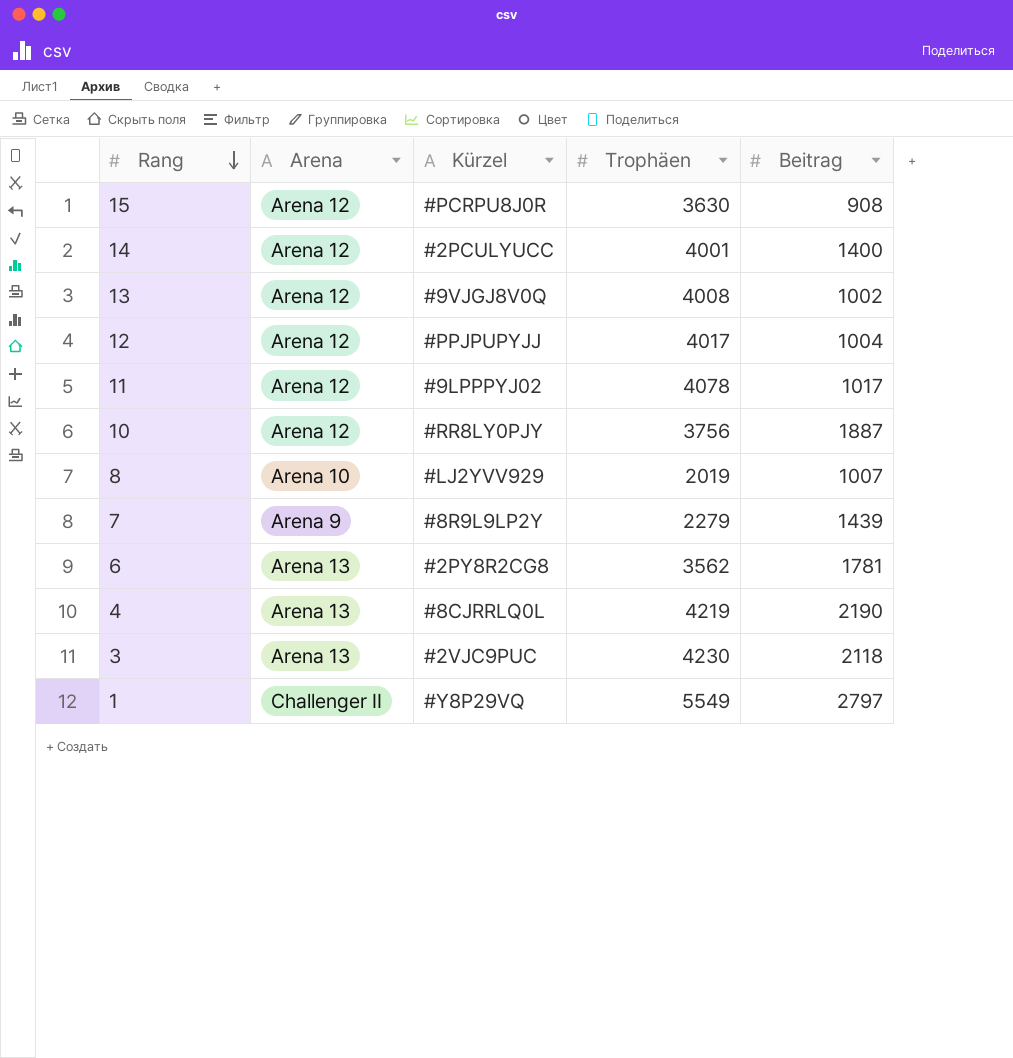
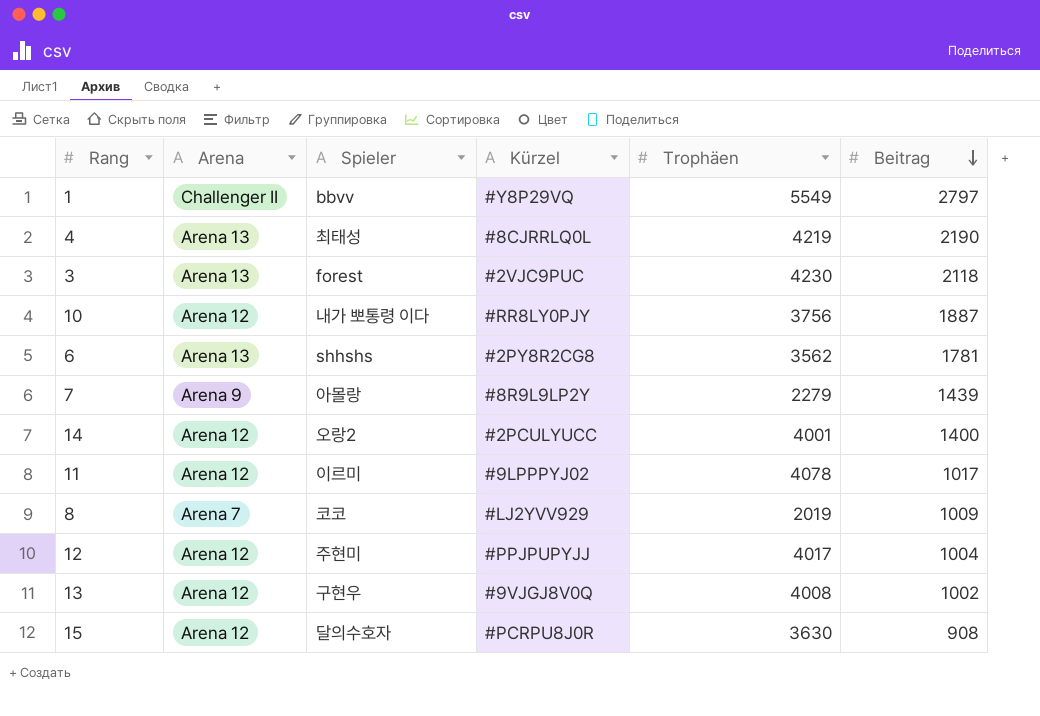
row order: Rang descending -> Beitrag descending
column Spieler | position: none -> 3
8 | Arena: Arena 10 -> Arena 7
8 | Beitrag: 1007 -> 1009

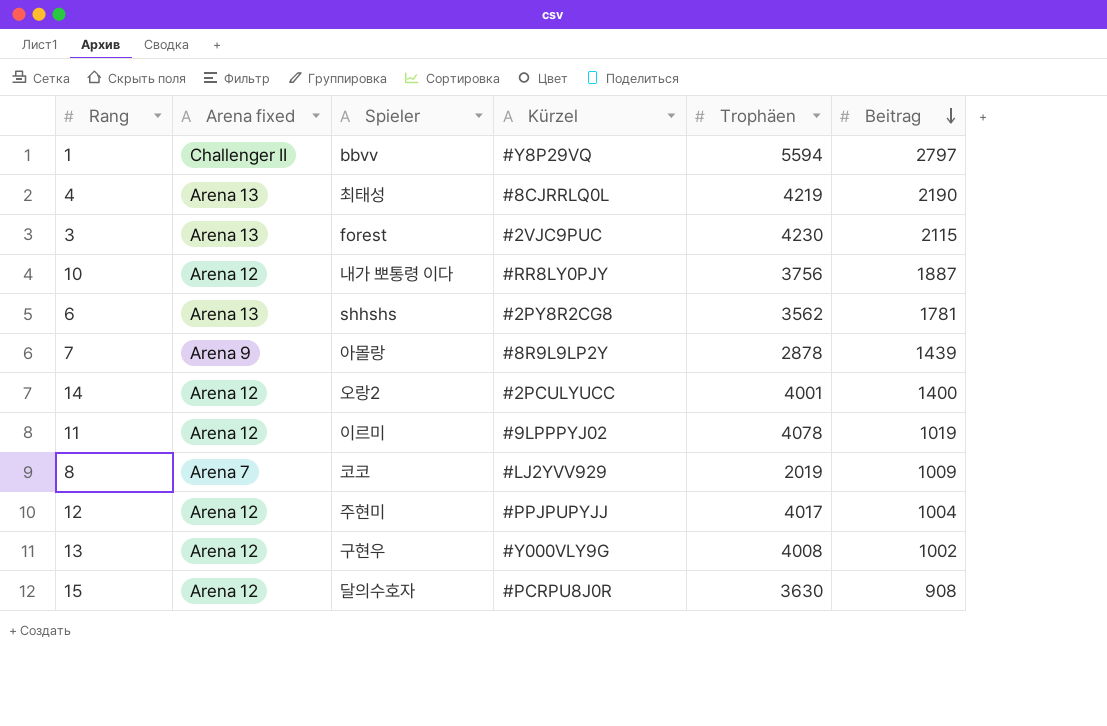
column name: Arena -> Arena fixed
1 | Trophäen: 5549 -> 5594
3 | Beitrag: 2118 -> 2115
7 | Trophäen: 2279 -> 2878
11 | Beitrag: 1017 -> 1019
13 | Kürzel: #9VJGJ8V0Q -> #Y000VLY9G

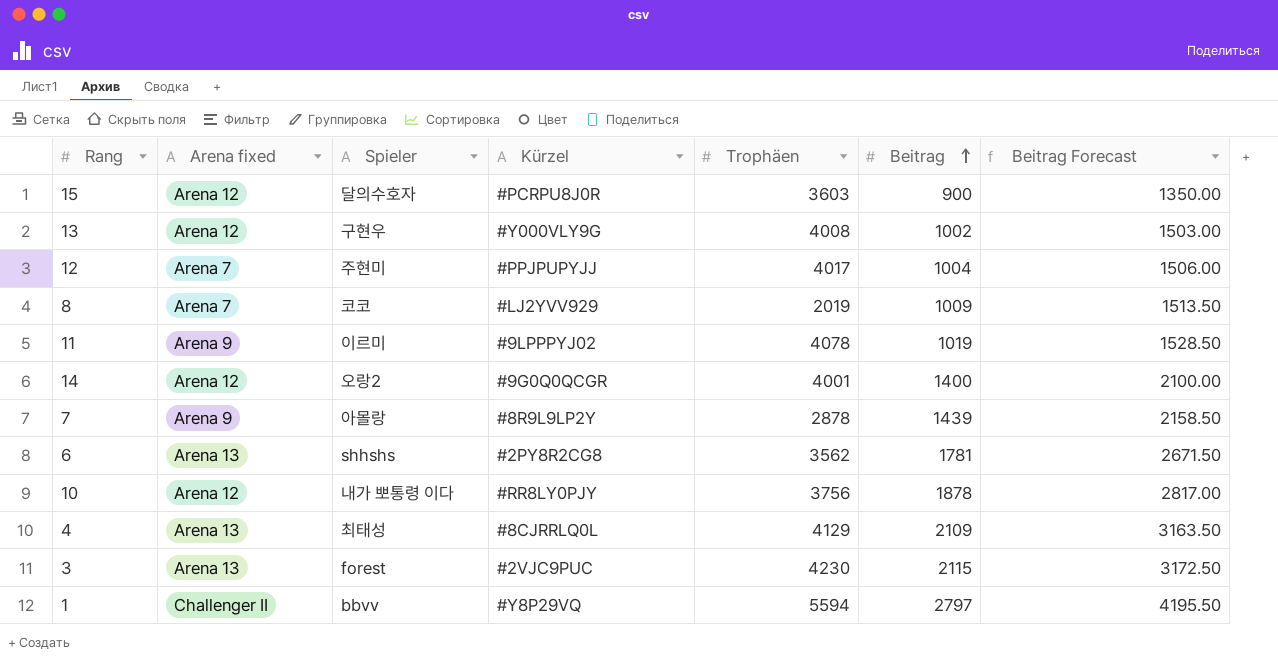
row order: Beitrag descending -> Beitrag ascending
column Beitrag Forecast | formula: none -> [Beitrag] * 1.5
15 | Trophäen: 3630 -> 3603
15 | Beitrag: 908 -> 900
12 | Arena fixed: Arena 12 -> Arena 7
11 | Arena fixed: Arena 12 -> Arena 9
14 | Kürzel: #2PCULYUCC -> #9G0Q0QCGR
10 | Beitrag: 1887 -> 1878
4 | Trophäen: 4219 -> 4129
4 | Beitrag: 2190 -> 2109

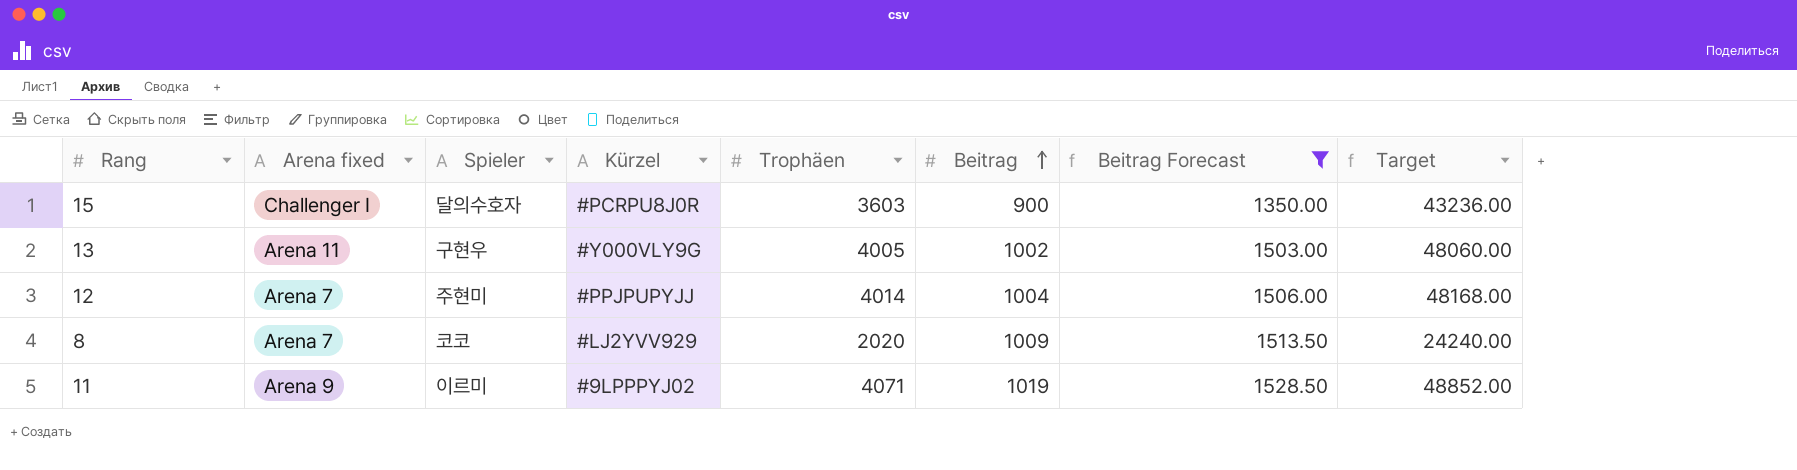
filter: none -> Beitrag Forecast <= 1528.50
column Target | formula: none -> [Trophäen] * 12
15 | Arena fixed: Arena 12 -> Challenger I
13 | Arena fixed: Arena 12 -> Arena 11
13 | Trophäen: 4008 -> 4005
12 | Trophäen: 4017 -> 4014
8 | Trophäen: 2019 -> 2020
11 | Trophäen: 4078 -> 4071

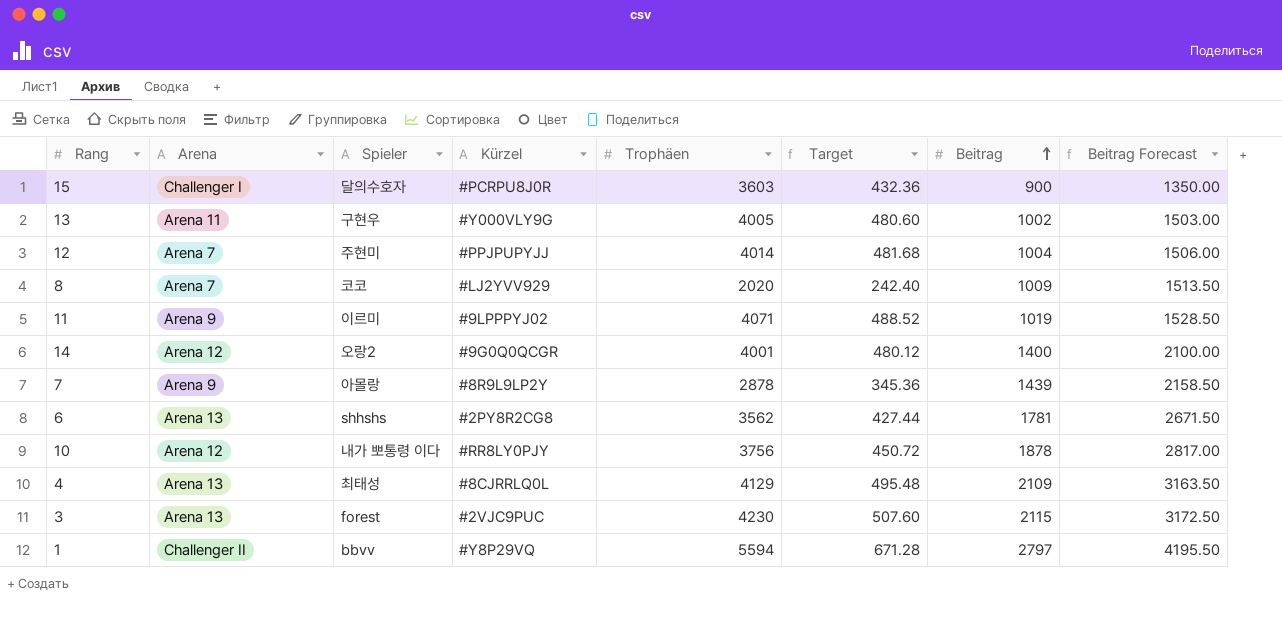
filter: Beitrag Forecast <= 1528.50 -> none
column name: Arena fixed -> Arena
column Target | formula: [Trophäen] * 12 -> [Trophäen] * 0.12
column Target | position: 8 -> 6

